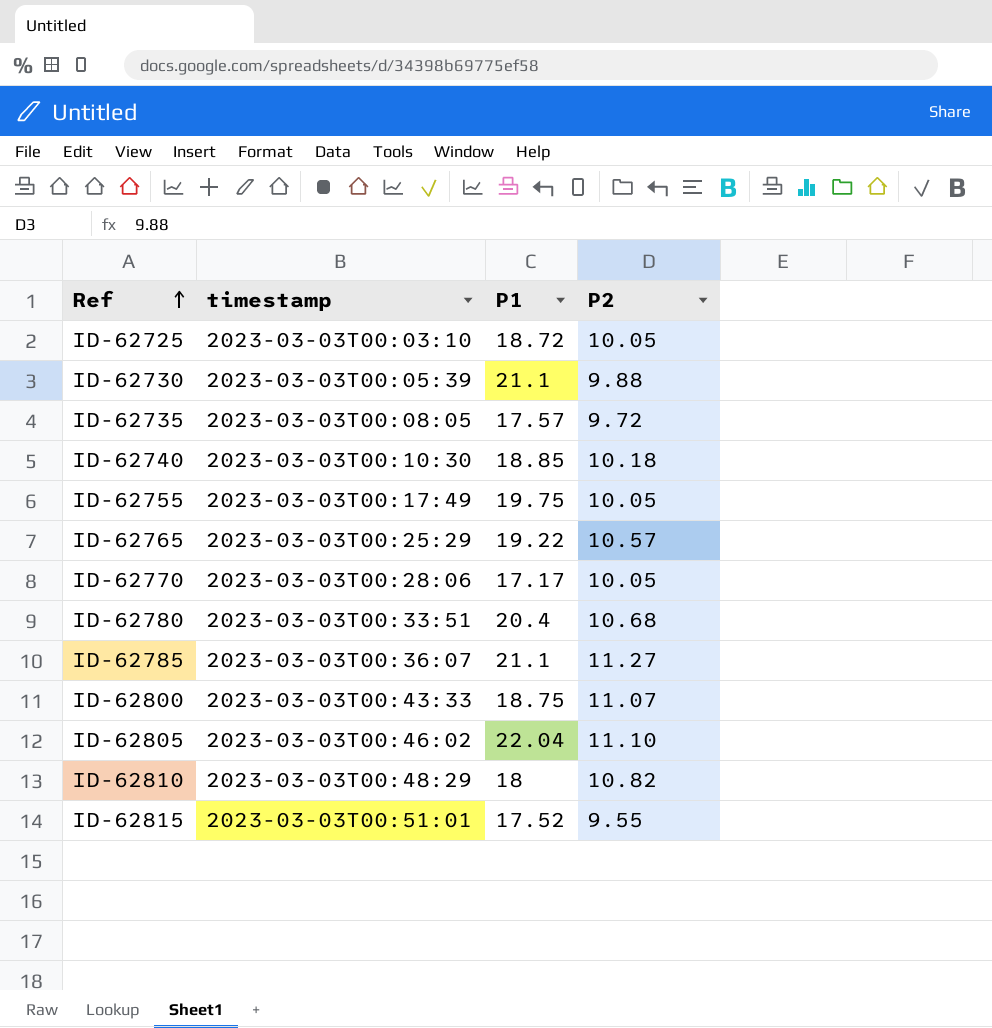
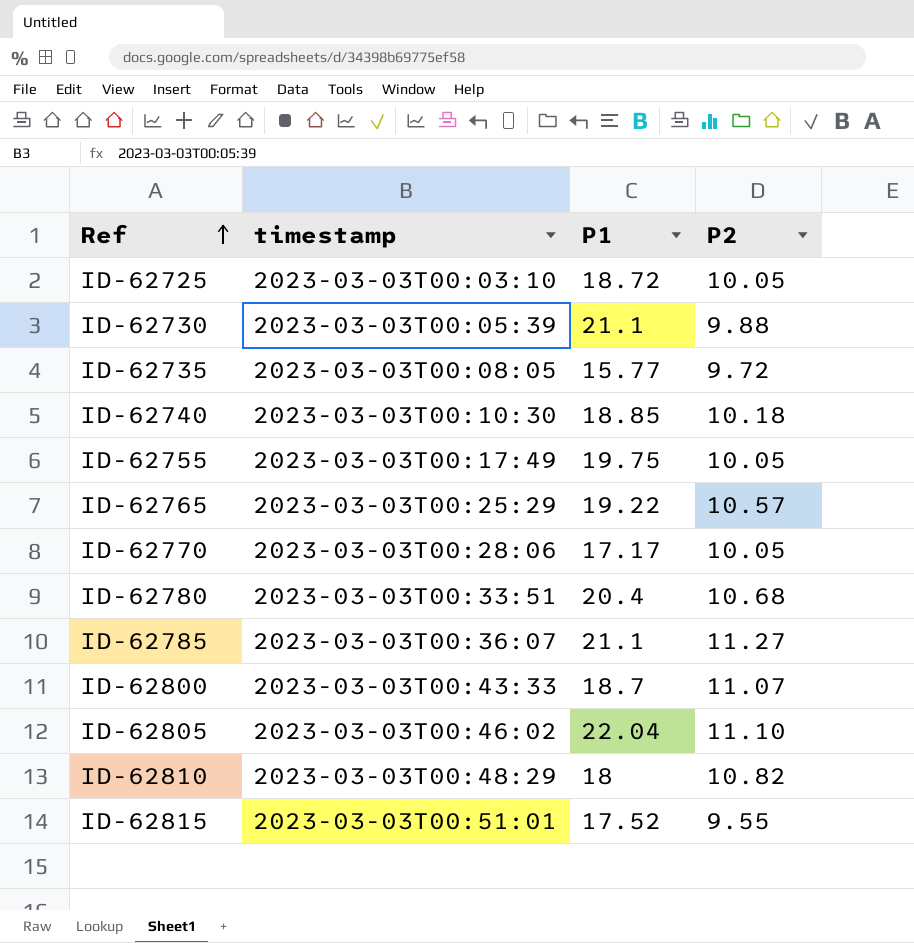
ID-62735 | P1: 17.57 -> 15.77
ID-62800 | P1: 18.75 -> 18.7

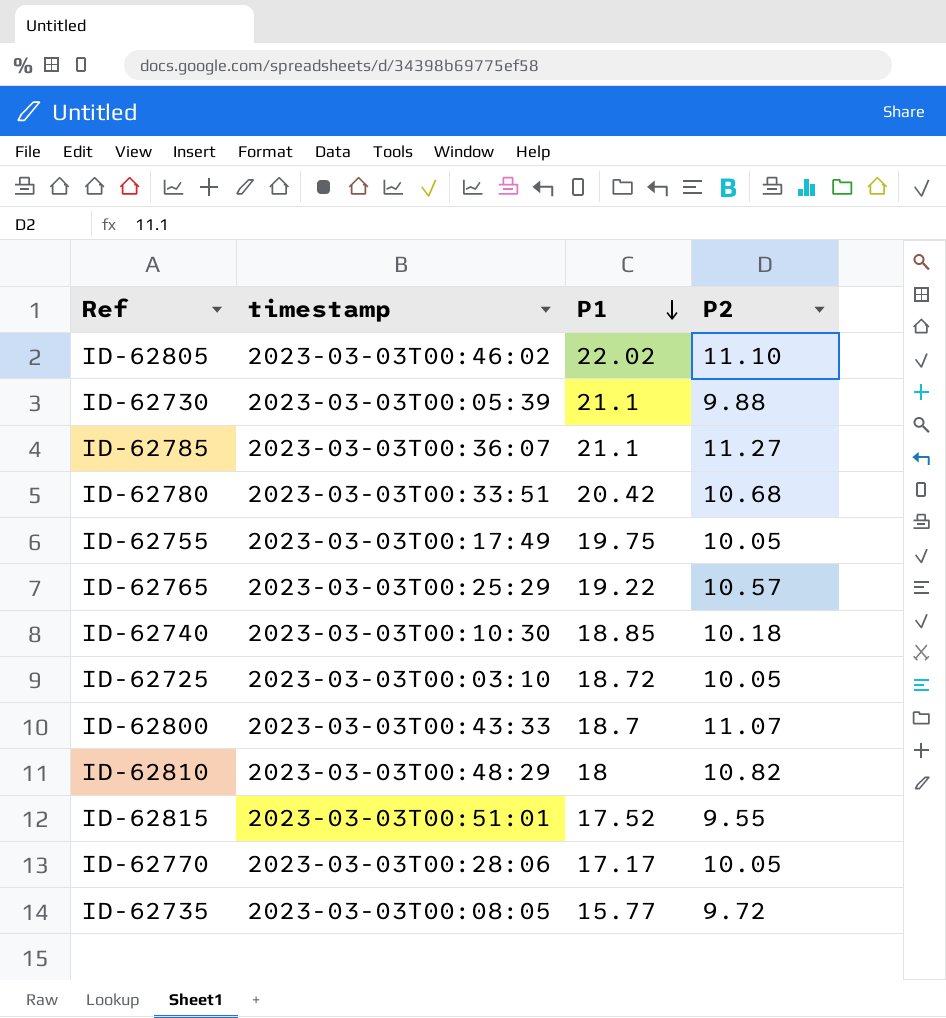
row order: Ref ascending -> P1 descending
ID-62805 | P1: 22.04 -> 22.02
ID-62780 | P1: 20.4 -> 20.42

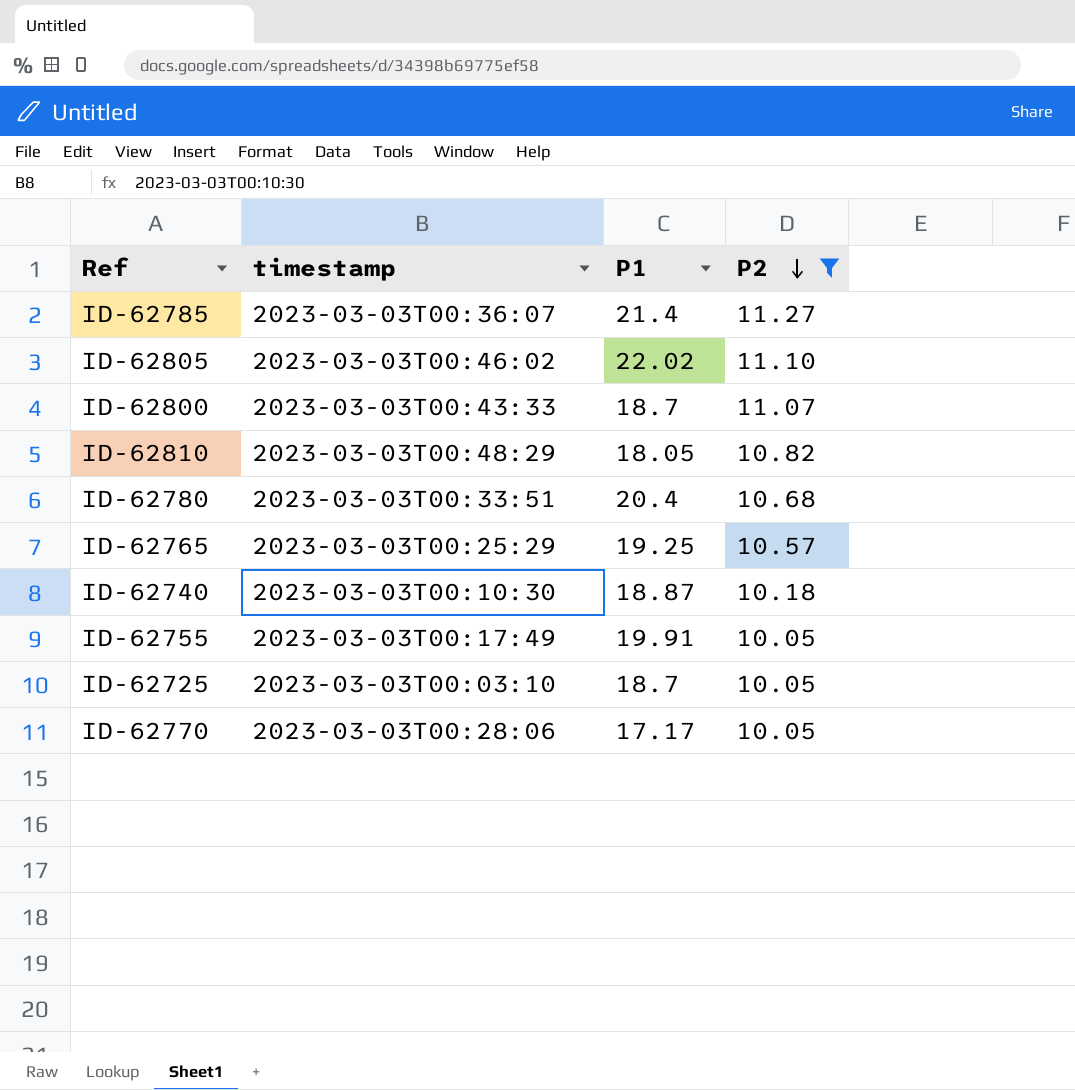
filter: none -> P2 >= 10.05
row order: P1 descending -> P2 descending
ID-62785 | P1: 21.1 -> 21.4
ID-62810 | P1: 18 -> 18.05
ID-62780 | P1: 20.42 -> 20.4
ID-62765 | P1: 19.22 -> 19.25
ID-62740 | P1: 18.85 -> 18.87
ID-62755 | P1: 19.75 -> 19.91
ID-62725 | P1: 18.72 -> 18.7

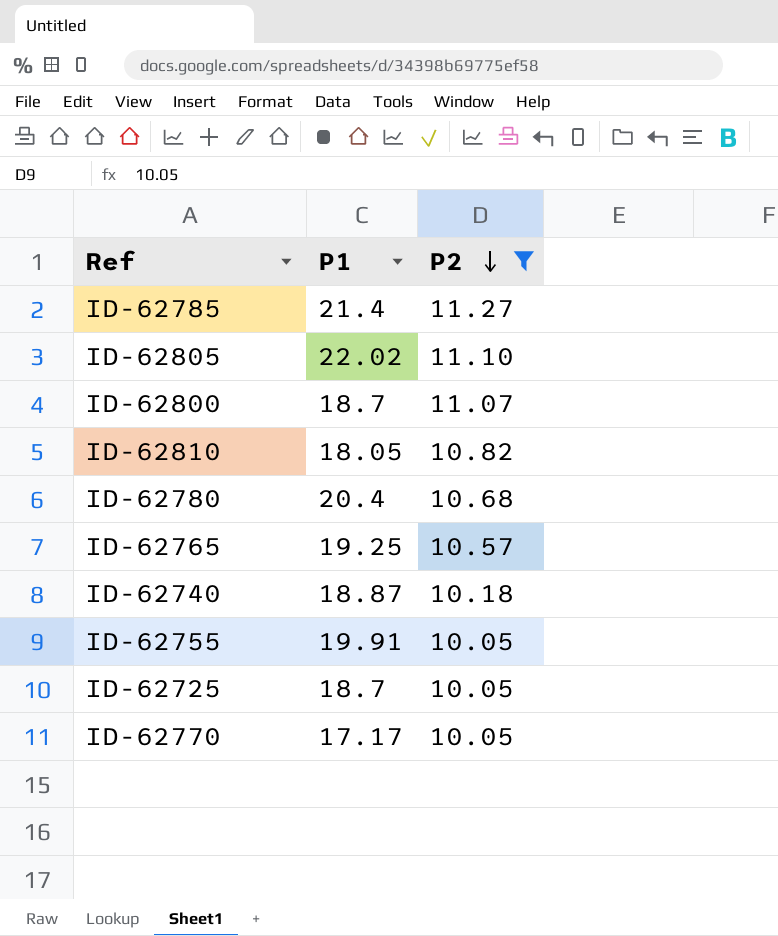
column timestamp | position: 2 -> none

